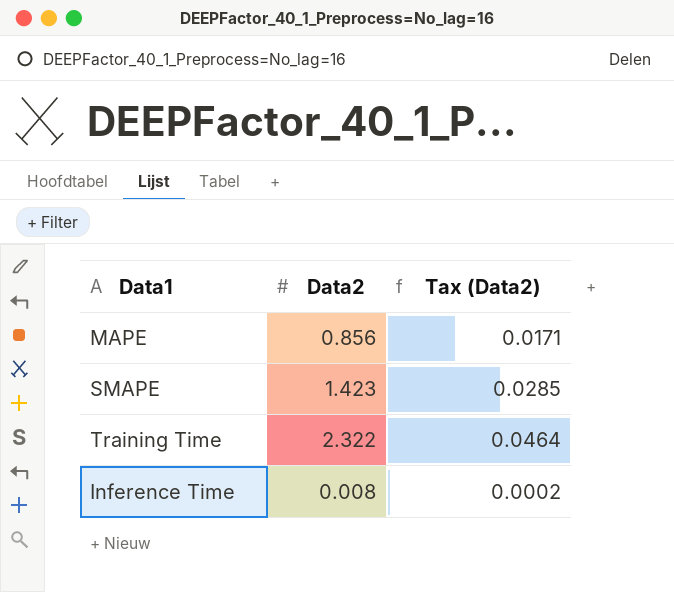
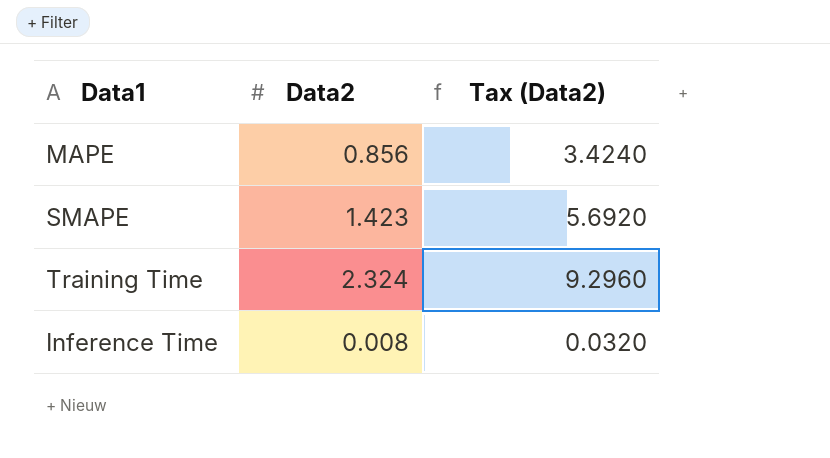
column Tax (Data2) | formula: [Data2] * 0.02 -> [Data2] * 4
Training Time | Data2: 2.322 -> 2.324

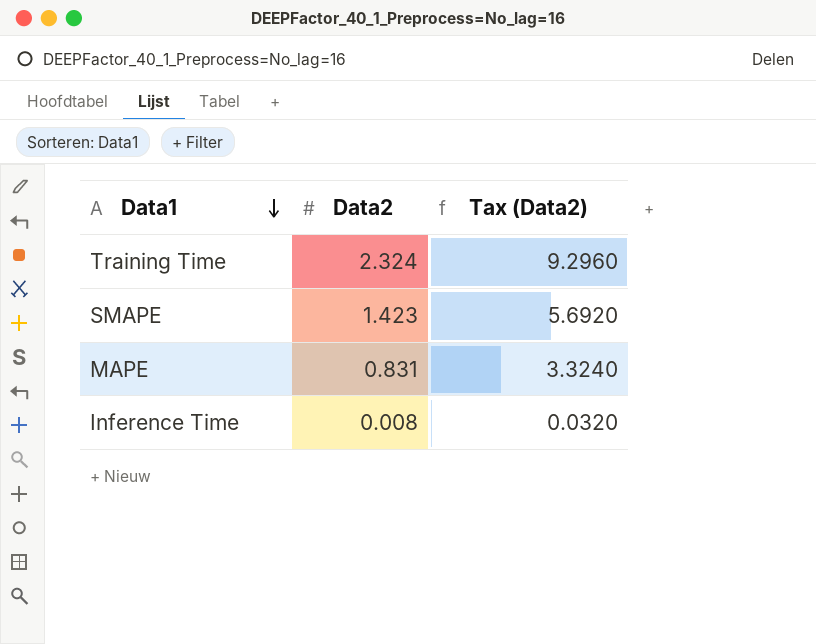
row order: none -> Data1 descending
MAPE | Data2: 0.856 -> 0.831
MAPE | Tax (Data2): 3.4240 -> 3.3240

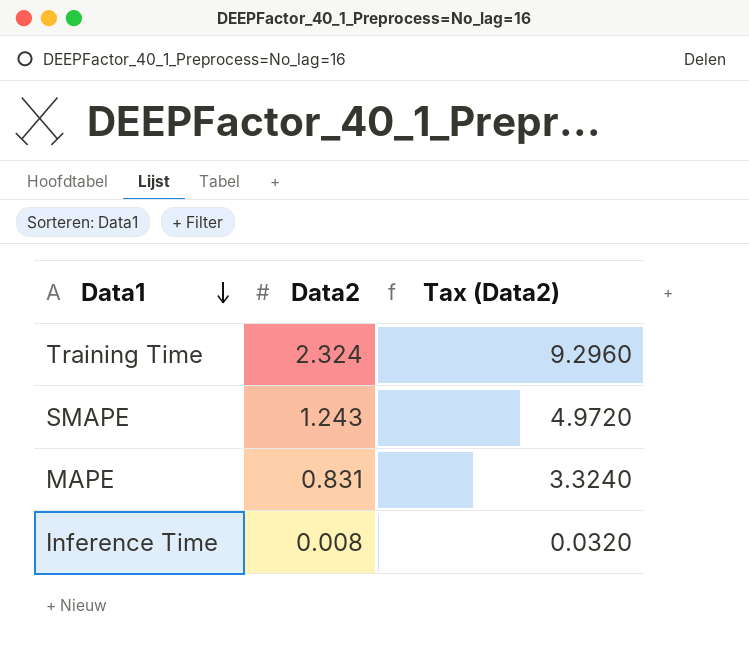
SMAPE | Data2: 1.423 -> 1.243
SMAPE | Tax (Data2): 5.6920 -> 4.9720

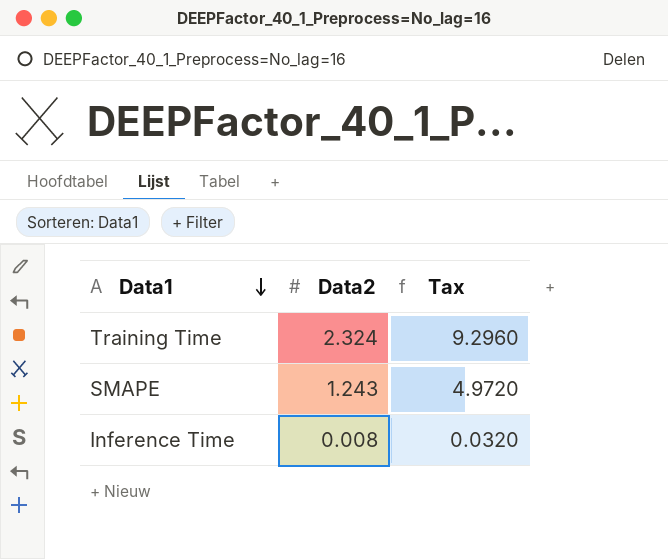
column name: Tax (Data2) -> Tax
row MAPE: 0.831 | 3.3240 -> none

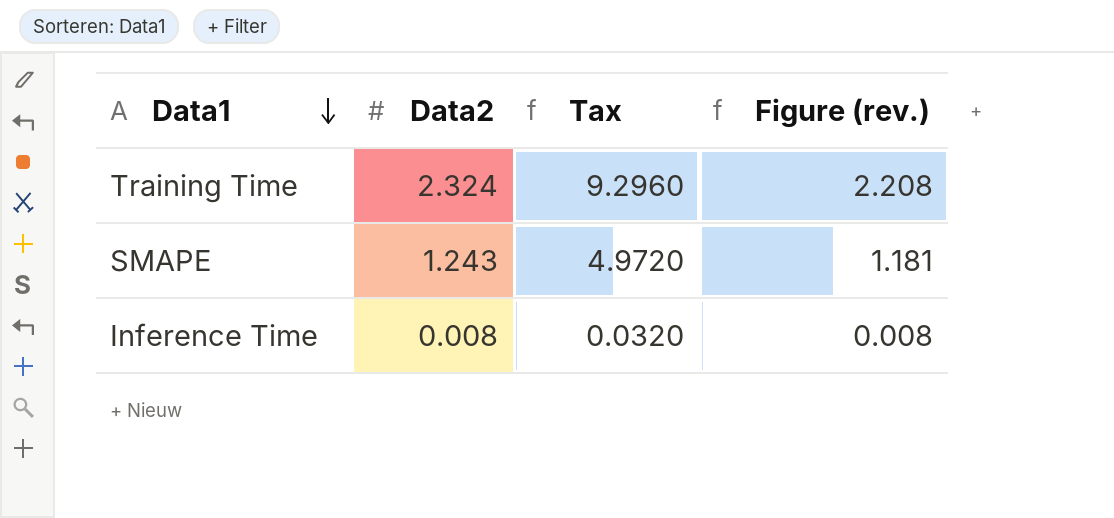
column Figure (rev.) | formula: none -> [Data2] * 0.95

